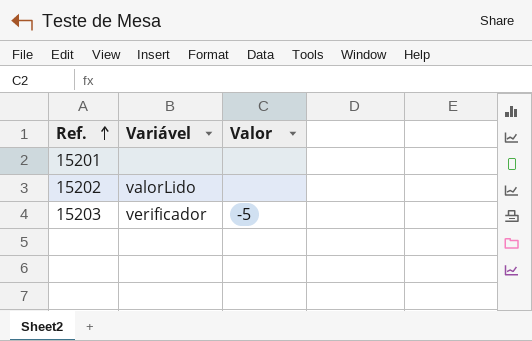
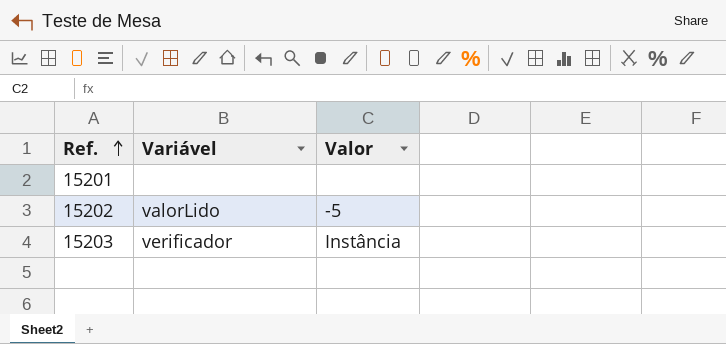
15202 | Valor: none -> -5
15203 | Valor: -5 -> Instância

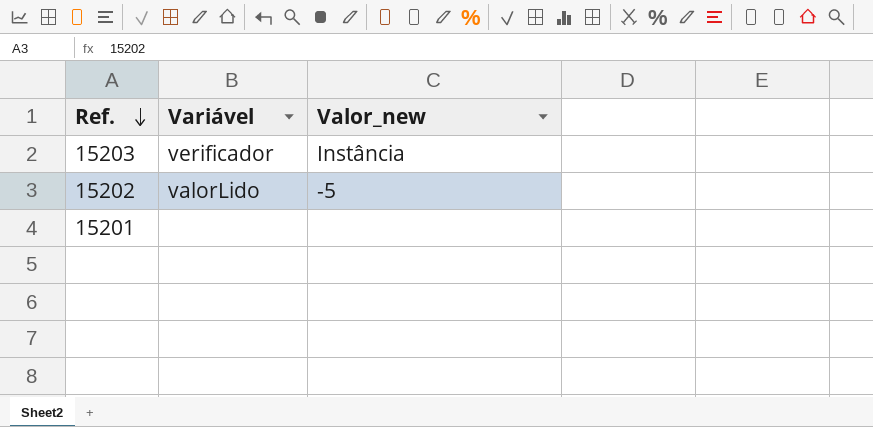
row order: Ref. ascending -> Ref. descending
column name: Valor -> Valor_new

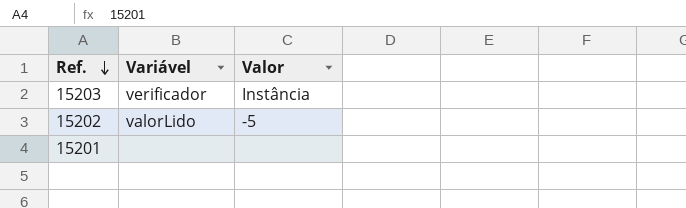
column name: Valor_new -> Valor

